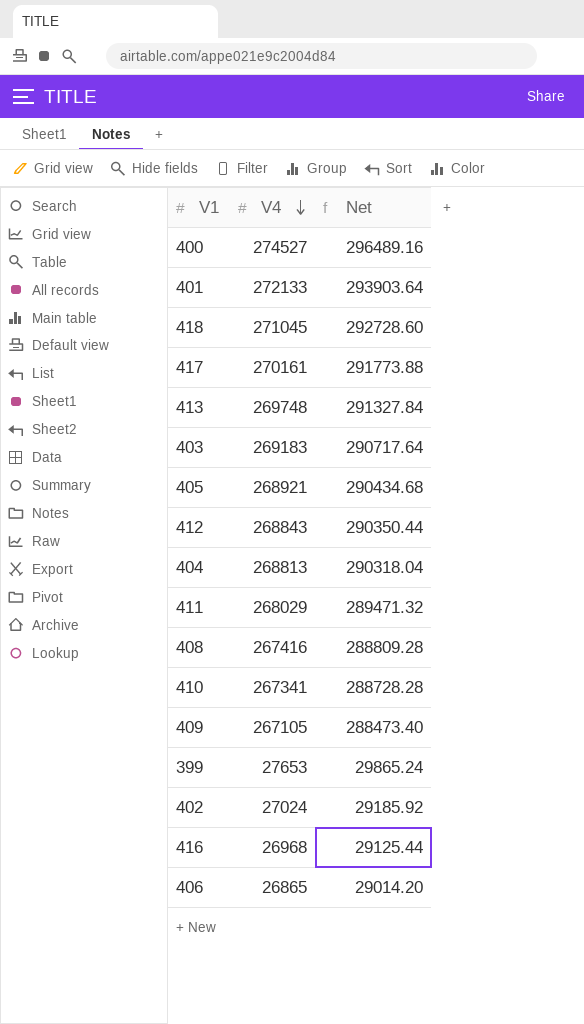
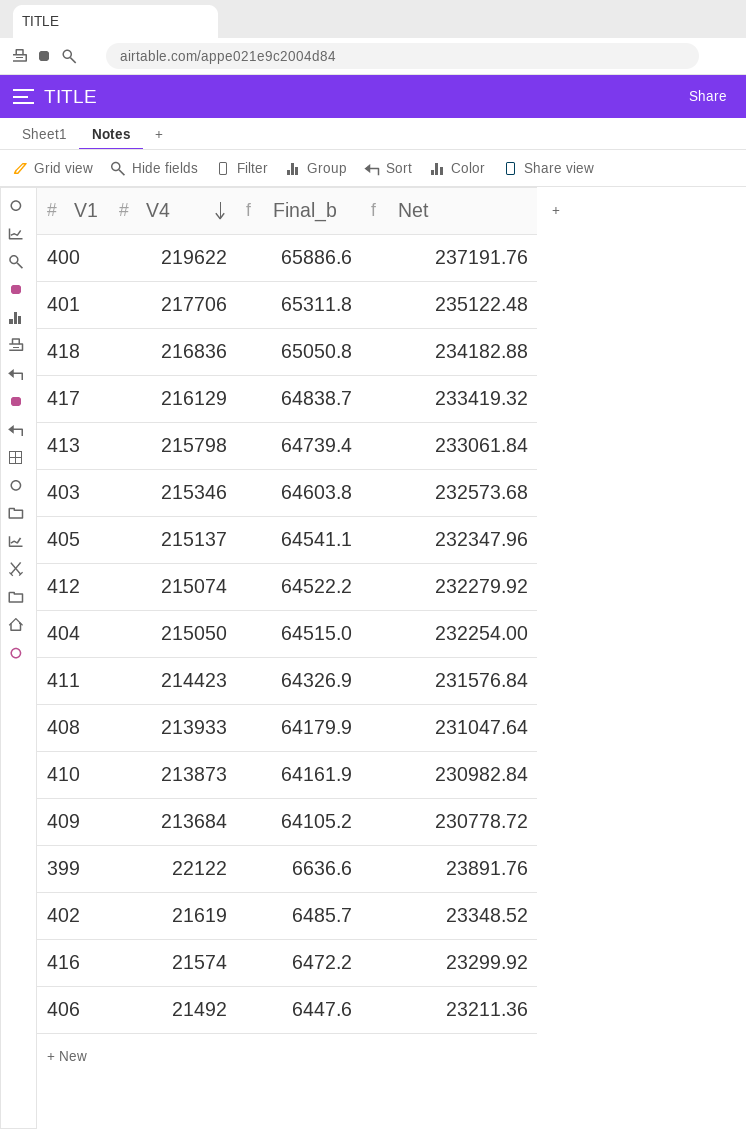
column Final_b | formula: none -> [V4] * 0.3
400 | V4: 274527 -> 219622
400 | Net: 296489.16 -> 237191.76
401 | V4: 272133 -> 217706
401 | Net: 293903.64 -> 235122.48
418 | V4: 271045 -> 216836
418 | Net: 292728.60 -> 234182.88
417 | V4: 270161 -> 216129
417 | Net: 291773.88 -> 233419.32
413 | V4: 269748 -> 215798
413 | Net: 291327.84 -> 233061.84
403 | V4: 269183 -> 215346
403 | Net: 290717.64 -> 232573.68
405 | V4: 268921 -> 215137
405 | Net: 290434.68 -> 232347.96
412 | V4: 268843 -> 215074
412 | Net: 290350.44 -> 232279.92
404 | V4: 268813 -> 215050
404 | Net: 290318.04 -> 232254.00
411 | V4: 268029 -> 214423
411 | Net: 289471.32 -> 231576.84
408 | V4: 267416 -> 213933
408 | Net: 288809.28 -> 231047.64
410 | V4: 267341 -> 213873
410 | Net: 288728.28 -> 230982.84
409 | V4: 267105 -> 213684
409 | Net: 288473.40 -> 230778.72
399 | V4: 27653 -> 22122
399 | Net: 29865.24 -> 23891.76
402 | V4: 27024 -> 21619
402 | Net: 29185.92 -> 23348.52
416 | V4: 26968 -> 21574
416 | Net: 29125.44 -> 23299.92
406 | V4: 26865 -> 21492
406 | Net: 29014.20 -> 23211.36

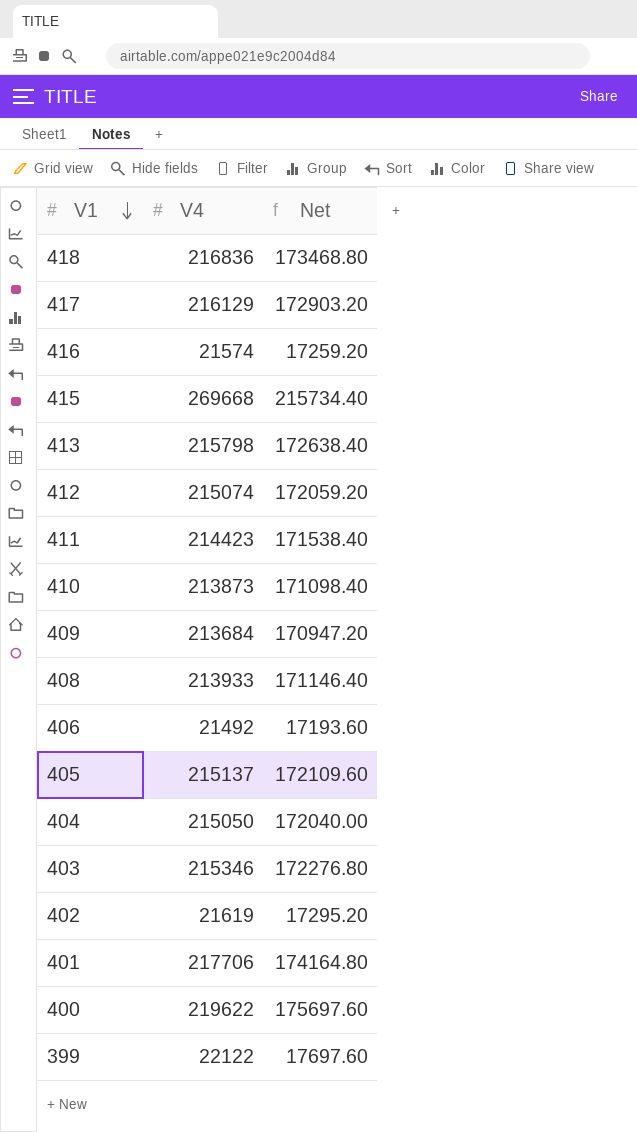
row order: V4 descending -> V1 descending
column Final_b | formula: [V4] * 0.3 -> none
column Net | formula: [V4] * 1.08 -> [V4] * 0.8
row 415: none -> 269668 | 215734.40

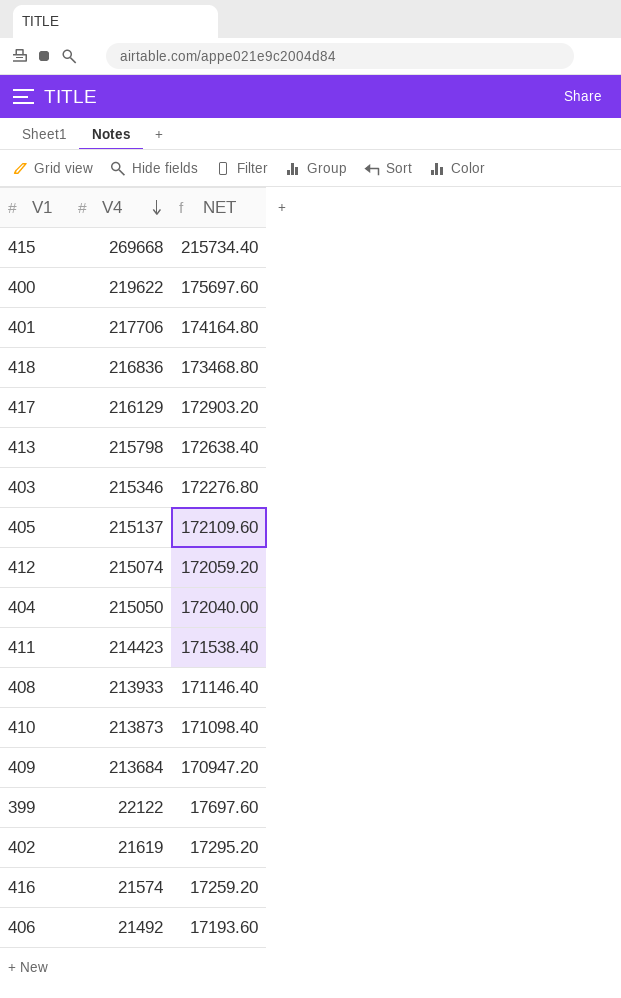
row order: V1 descending -> V4 descending
column name: Net -> NET

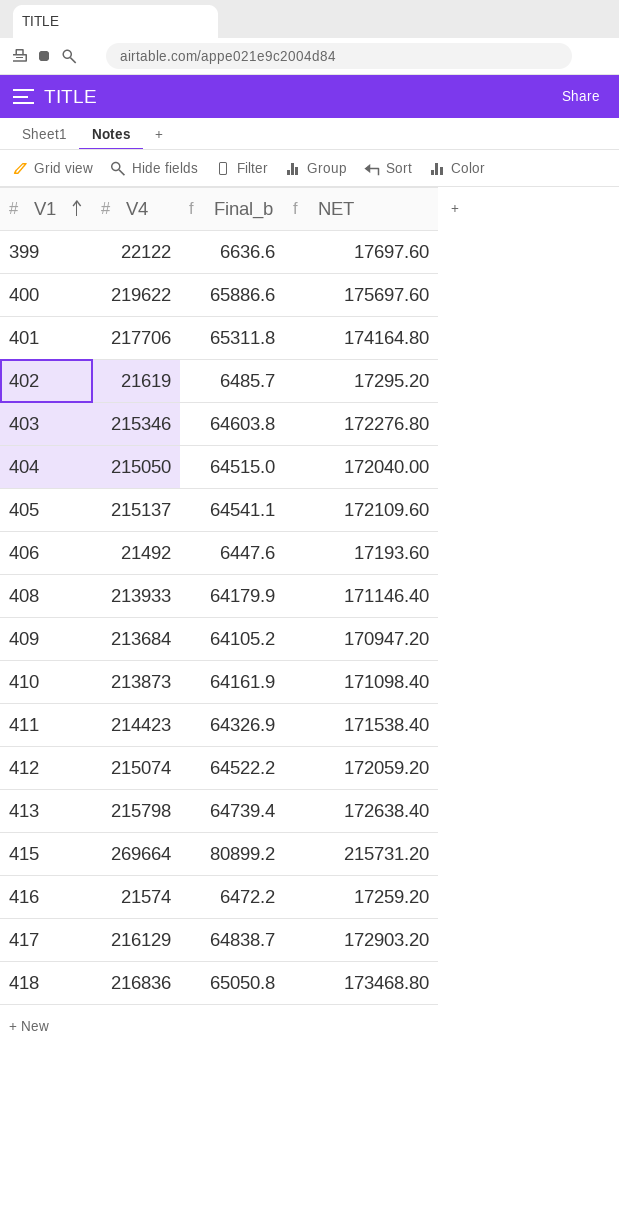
row order: V4 descending -> V1 ascending
column Final_b | formula: none -> [V4] * 0.3
415 | V4: 269668 -> 269664
415 | NET: 215734.40 -> 215731.20

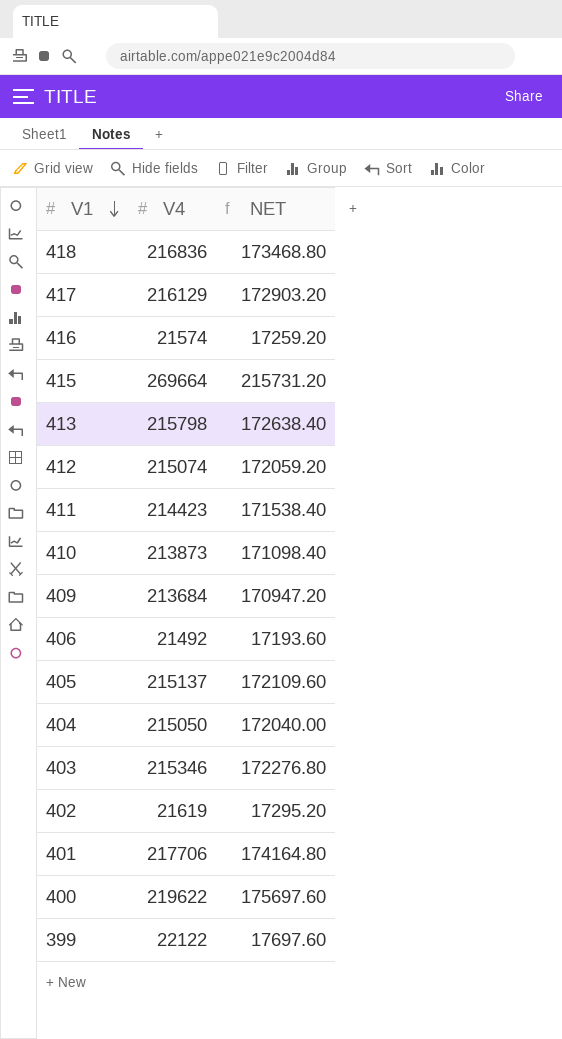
row order: V1 ascending -> V1 descending
column Final_b | formula: [V4] * 0.3 -> none
row 408: 213933 | 64179.9 | 171146.40 -> none

